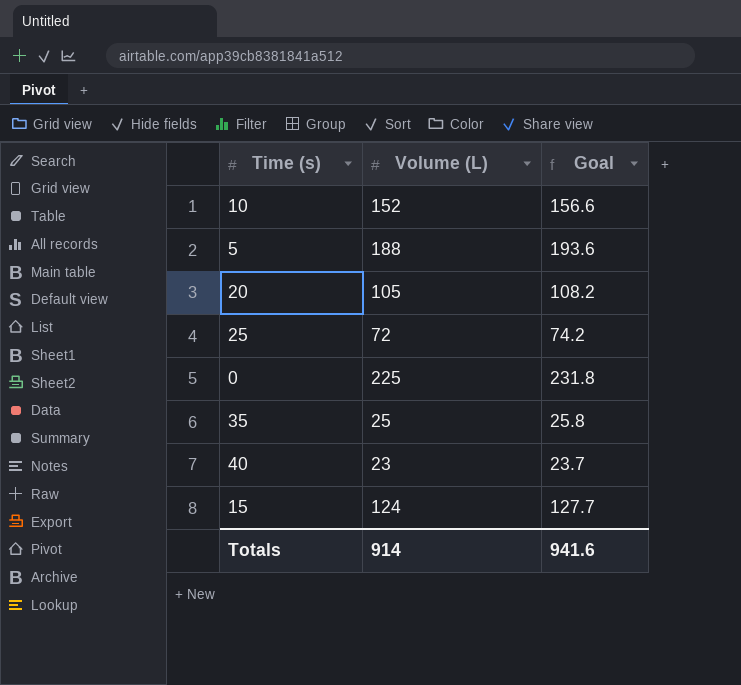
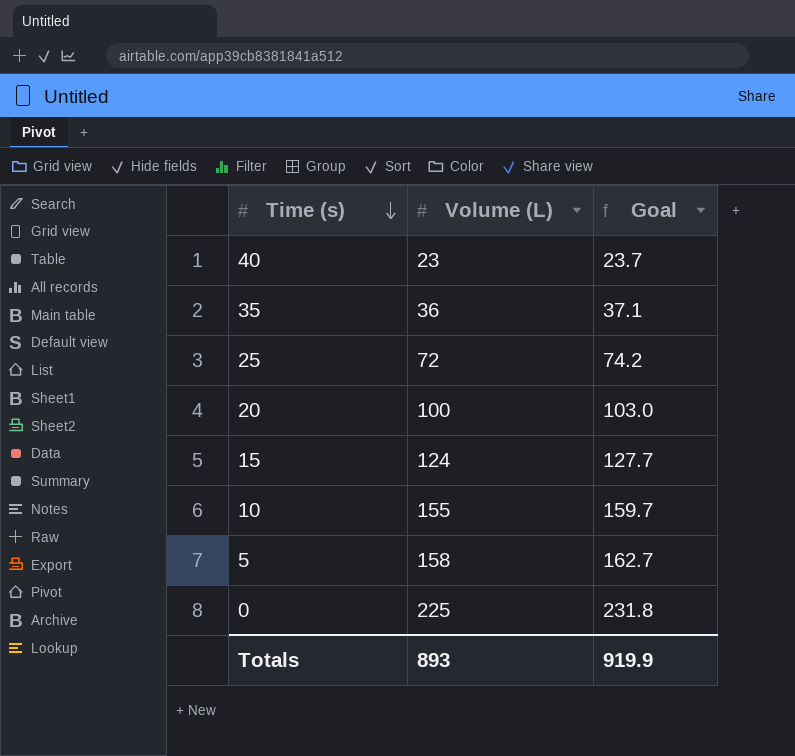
row order: none -> Time (s) descending
35 | Volume (L): 25 -> 36
35 | Goal: 25.8 -> 37.1
20 | Volume (L): 105 -> 100
20 | Goal: 108.2 -> 103.0
10 | Volume (L): 152 -> 155
10 | Goal: 156.6 -> 159.7
5 | Volume (L): 188 -> 158
5 | Goal: 193.6 -> 162.7
Totals | Volume (L): 914 -> 893
Totals | Goal: 941.6 -> 919.9

